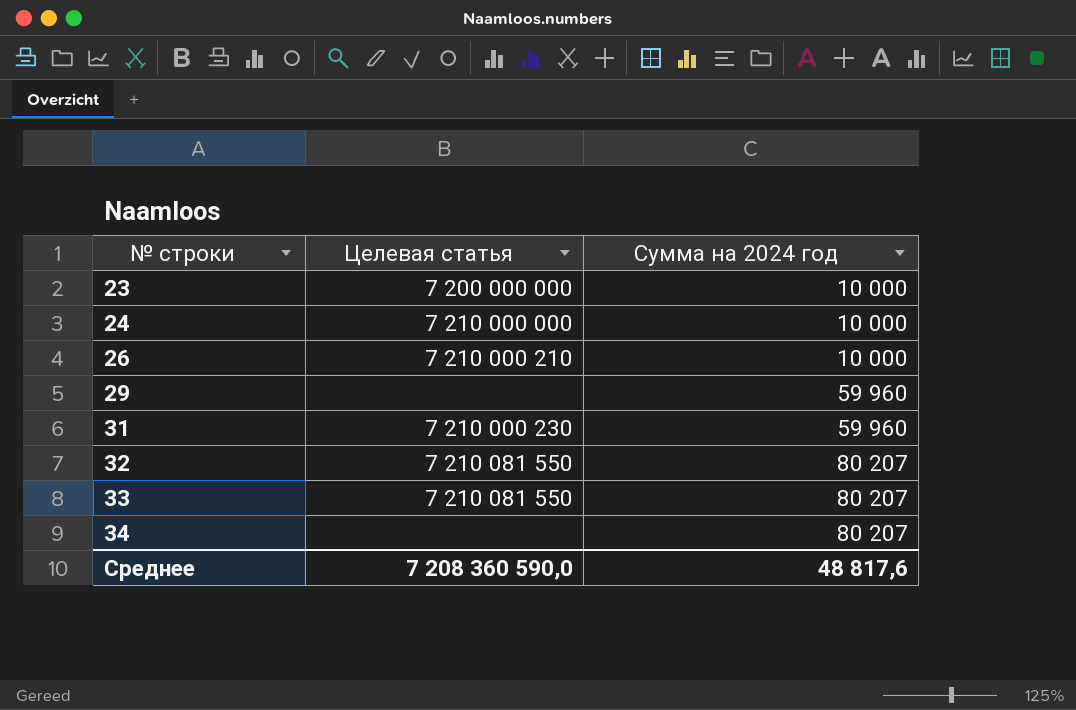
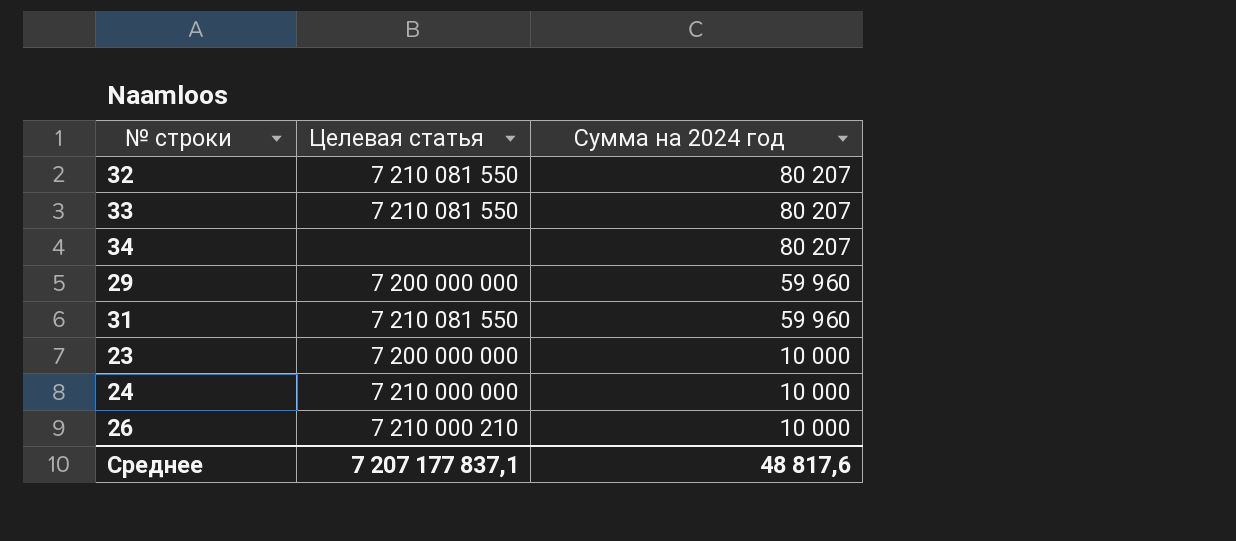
row order: № строки ascending -> Сумма на 2024 год descending
29 | Целевая статья: none -> 7 200 000 000
31 | Целевая статья: 7 210 000 230 -> 7 210 081 550
Среднее | Целевая статья: 7 208 360 590,0 -> 7 207 177 837,1

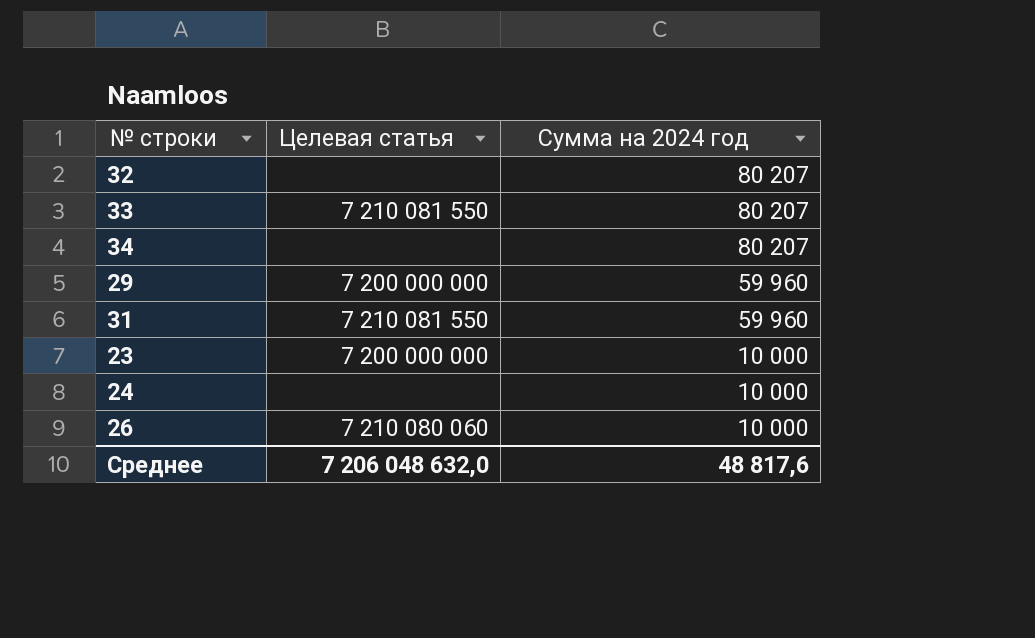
32 | Целевая статья: 7 210 081 550 -> none
24 | Целевая статья: 7 210 000 000 -> none
26 | Целевая статья: 7 210 000 210 -> 7 210 080 060
Среднее | Целевая статья: 7 207 177 837,1 -> 7 206 048 632,0

